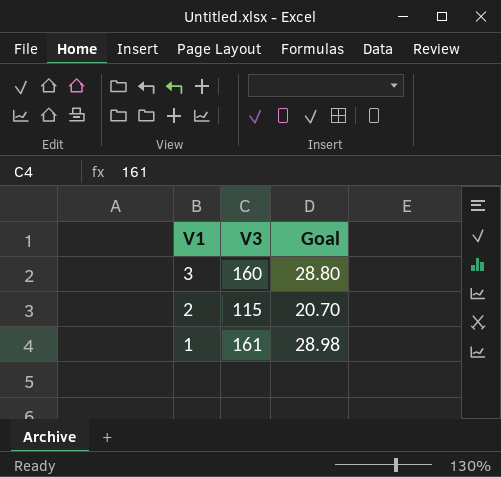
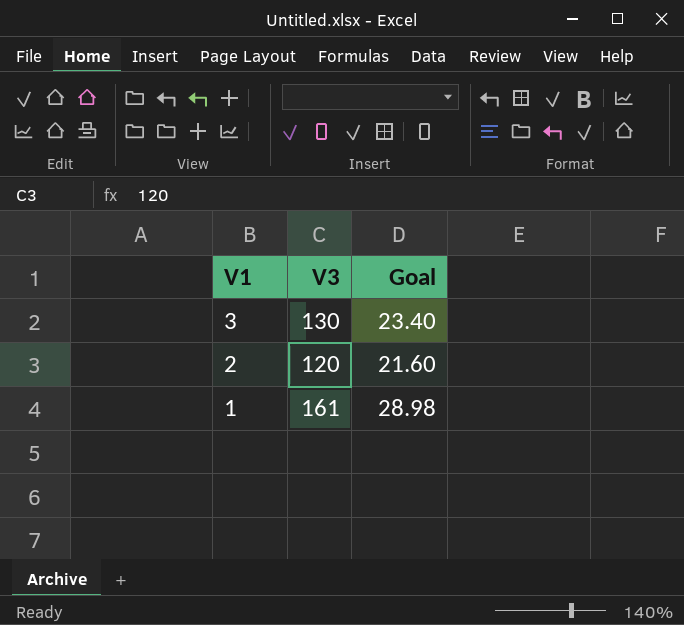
3 | V3: 160 -> 130
3 | Goal: 28.80 -> 23.40
2 | V3: 115 -> 120
2 | Goal: 20.70 -> 21.60

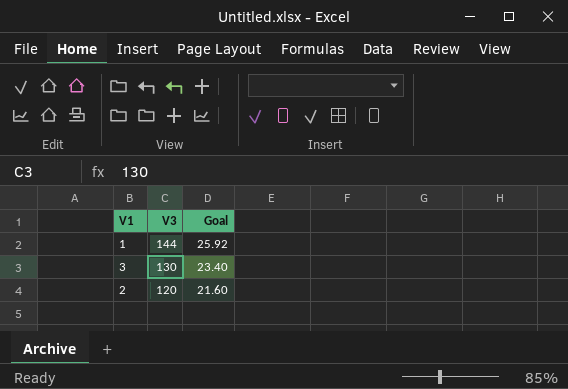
row order: V1 descending -> V3 descending
1 | V3: 161 -> 144
1 | Goal: 28.98 -> 25.92

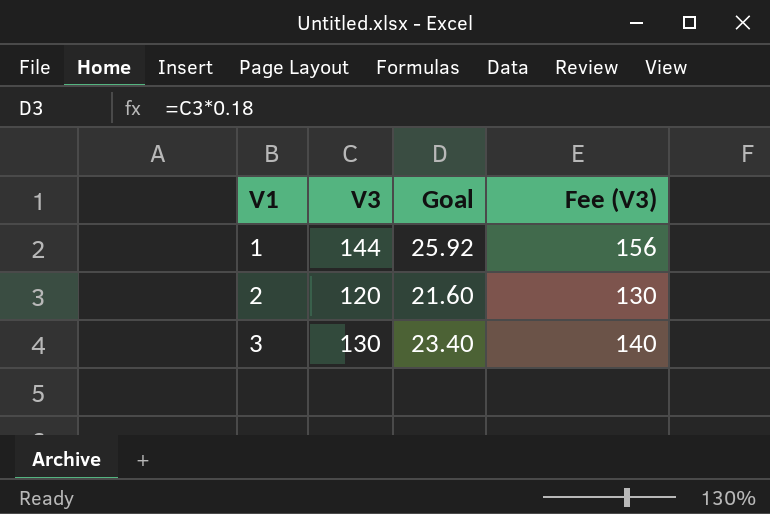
row order: V3 descending -> V1 ascending
column Fee (V3) | formula: none -> [V3] * 1.08

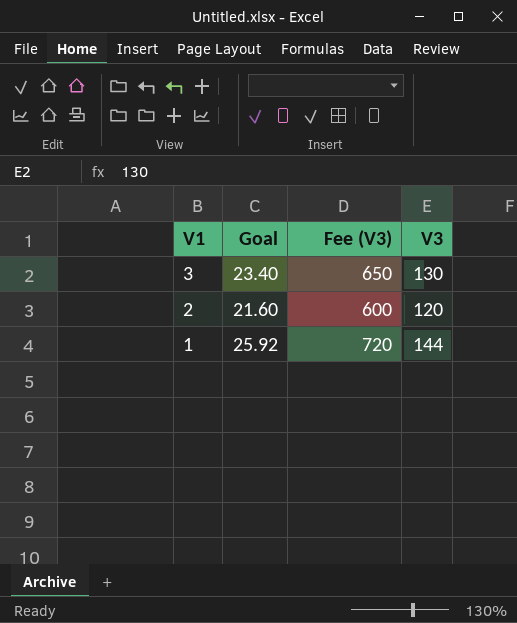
row order: V1 ascending -> V1 descending
column Fee (V3) | formula: [V3] * 1.08 -> [V3] * 5
column V3 | position: 2 -> 4

